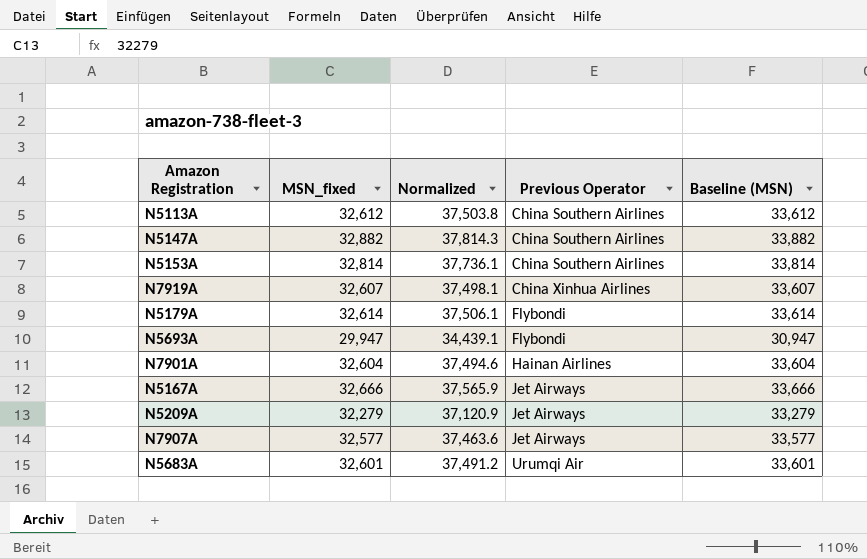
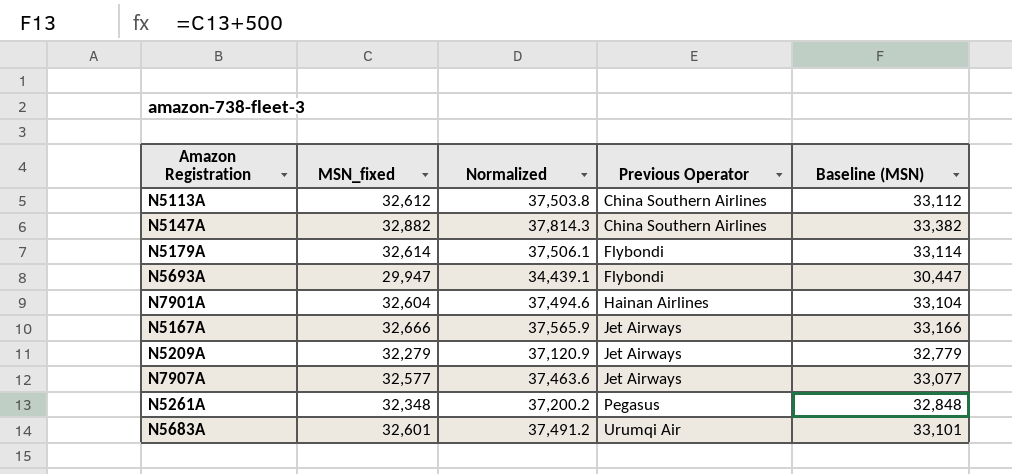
column Baseline (MSN) | formula: [MSN_fixed] + 1000 -> [MSN_fixed] + 500
row N5153A: 32,814 | 37,736.1 | China Southern Airlines | 33,814 -> none
row N7919A: 32,607 | 37,498.1 | China Xinhua Airlines | 33,607 -> none
row N5261A: none -> 32,348 | 37,200.2 | Pegasus | 32,848

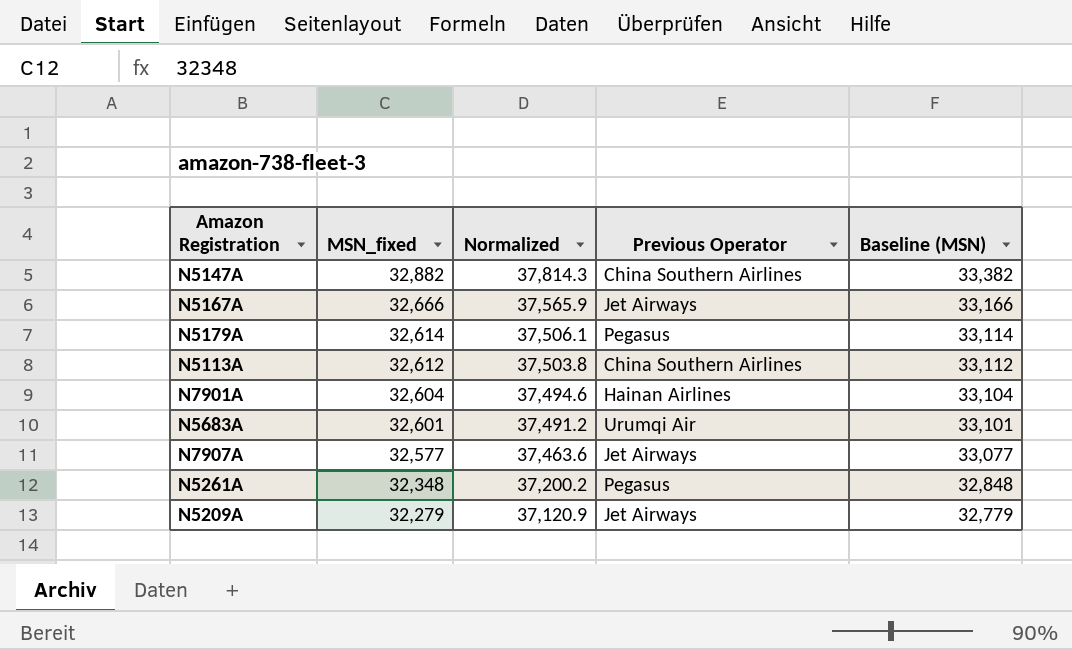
row order: Previous Operator ascending -> MSN_fixed descending
row N5693A: 29,947 | 34,439.1 | Flybondi | 30,447 -> none
N5179A | Previous Operator: Flybondi -> Pegasus

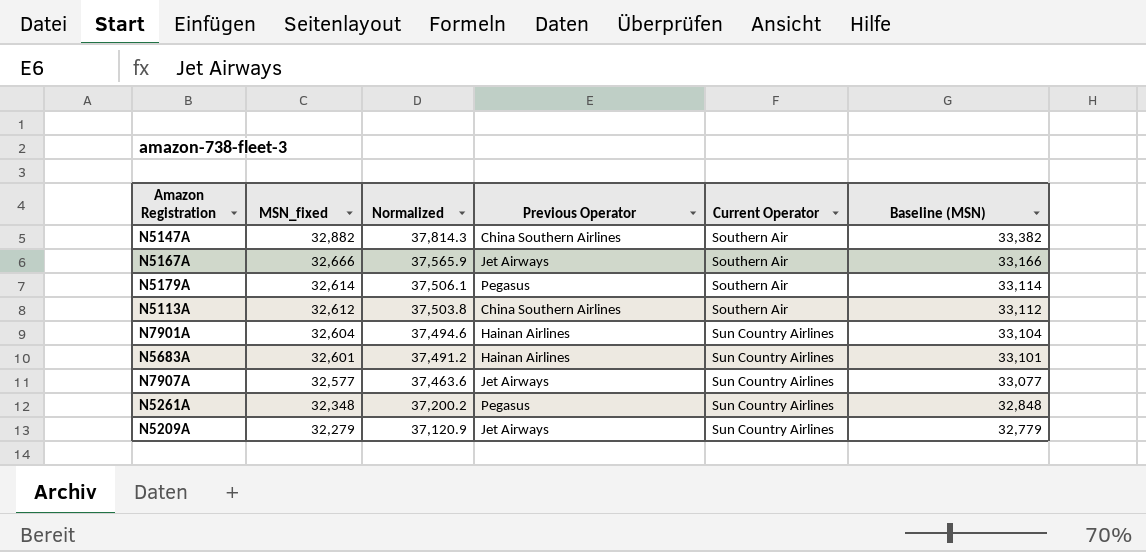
column Current Operator | position: none -> 5
N5683A | Previous Operator: Urumqi Air -> Hainan Airlines

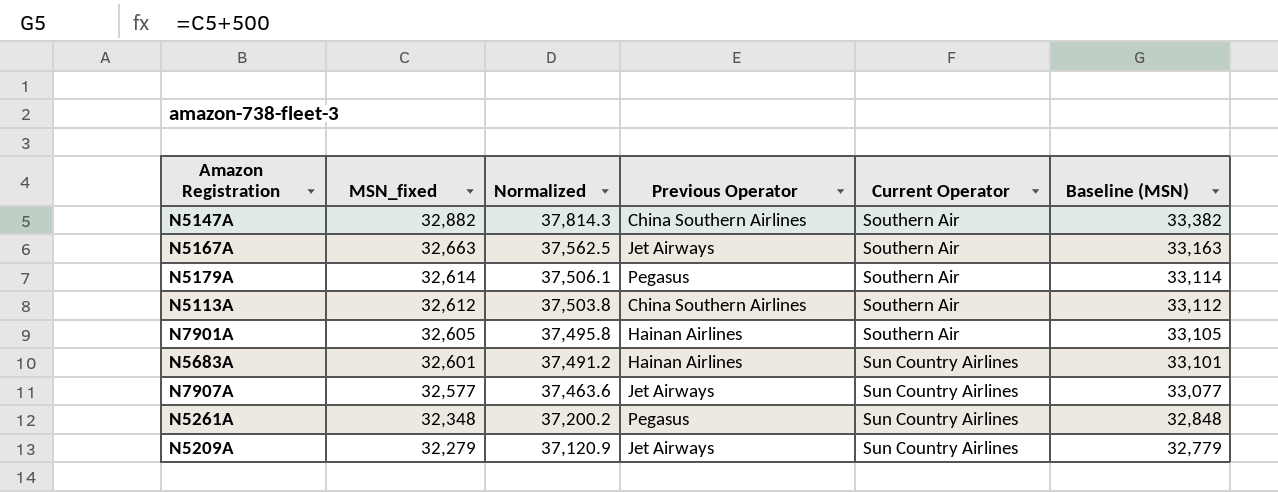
N5167A | MSN_fixed: 32,666 -> 32,663
N5167A | Normalized: 37,565.9 -> 37,562.5
N5167A | Baseline (MSN): 33,166 -> 33,163
N7901A | MSN_fixed: 32,604 -> 32,605
N7901A | Normalized: 37,494.6 -> 37,495.8
N7901A | Current Operator: Sun Country Airlines -> Southern Air
N7901A | Baseline (MSN): 33,104 -> 33,105

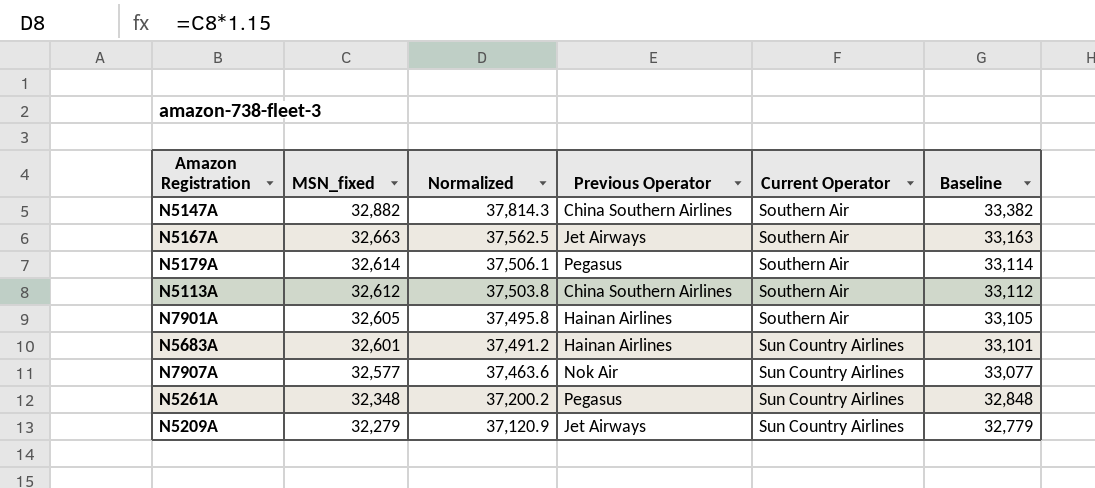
column name: Baseline (MSN) -> Baseline
N7907A | Previous Operator: Jet Airways -> Nok Air

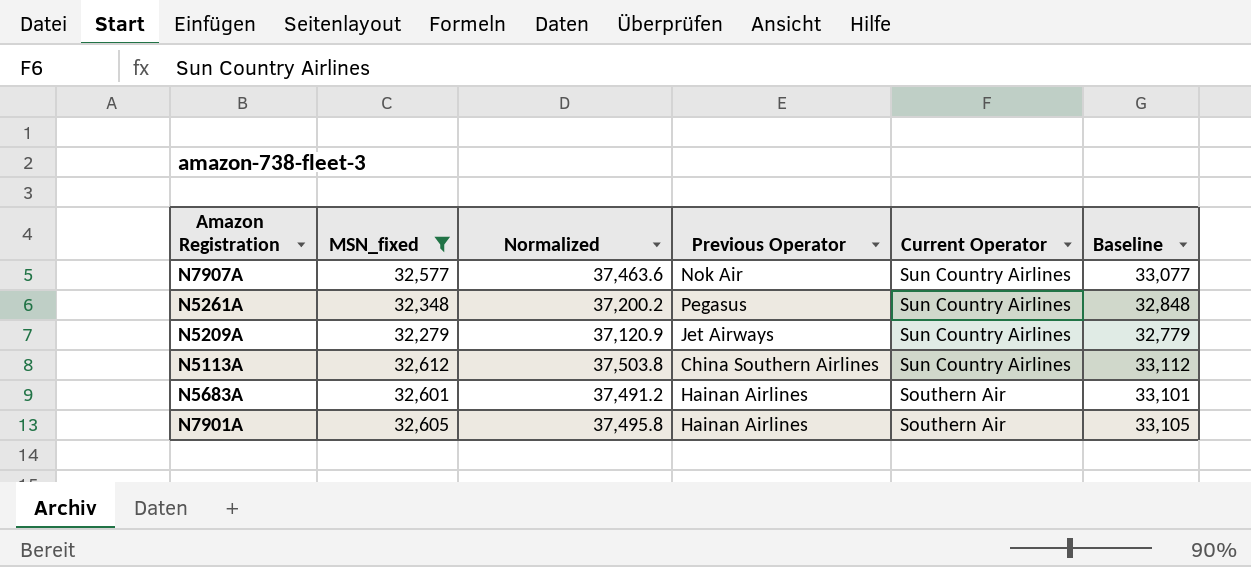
filter: none -> MSN_fixed <= 32,612
row order: MSN_fixed descending -> Current Operator descending
N5113A | Current Operator: Southern Air -> Sun Country Airlines
N5683A | Current Operator: Sun Country Airlines -> Southern Air

